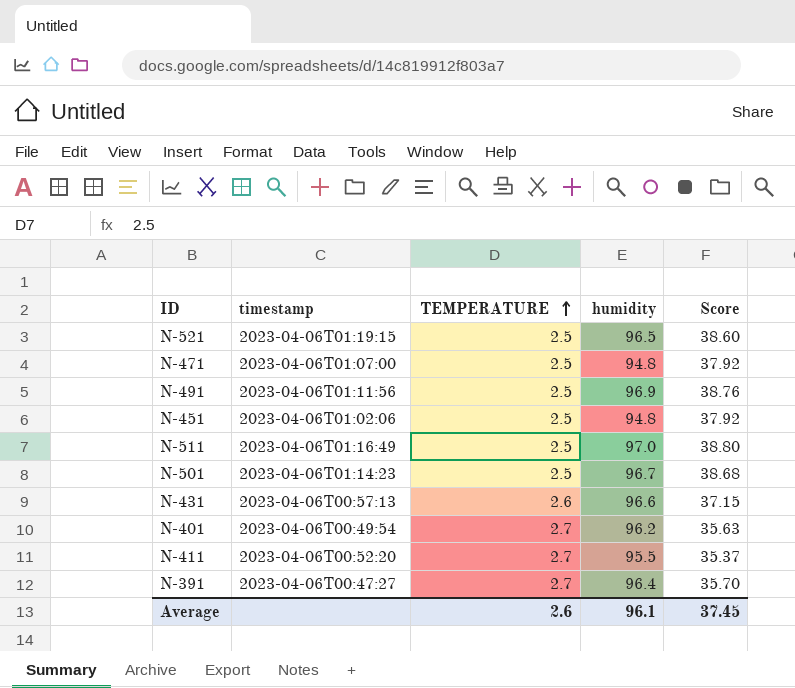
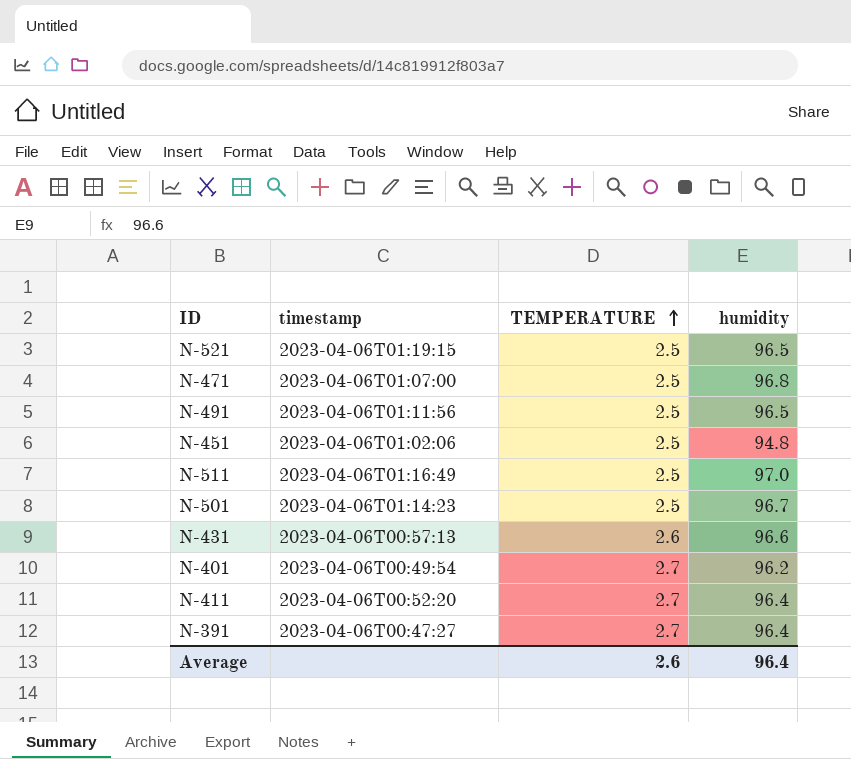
column Score | formula: [humidity] / [TEMPERATURE] -> none
N-471 | humidity: 94.8 -> 96.8
N-491 | humidity: 96.9 -> 96.5
N-411 | humidity: 95.5 -> 96.4
Average | humidity: 96.1 -> 96.4

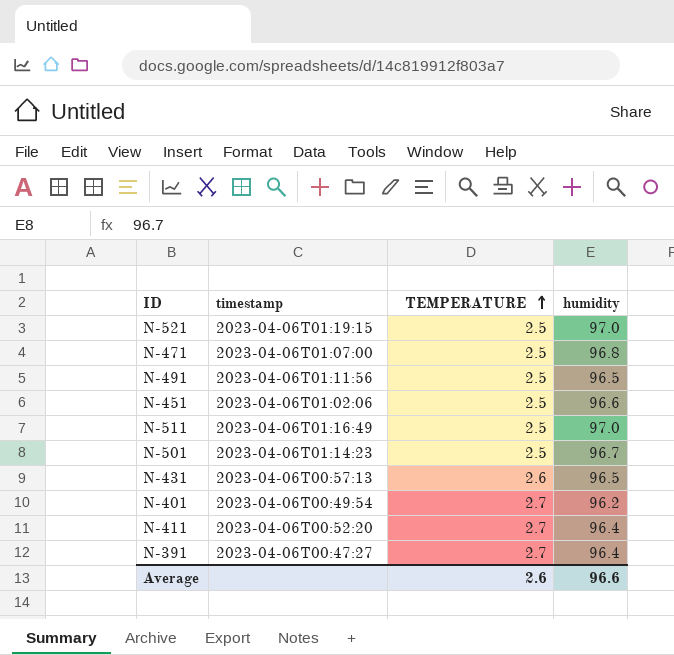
N-521 | humidity: 96.5 -> 97.0
N-451 | humidity: 94.8 -> 96.6
N-431 | humidity: 96.6 -> 96.5
Average | humidity: 96.4 -> 96.6

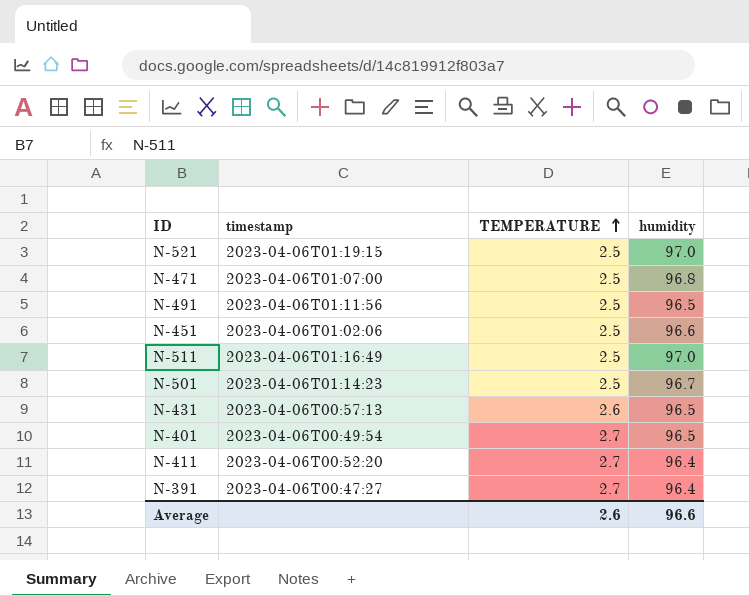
N-401 | humidity: 96.2 -> 96.5

